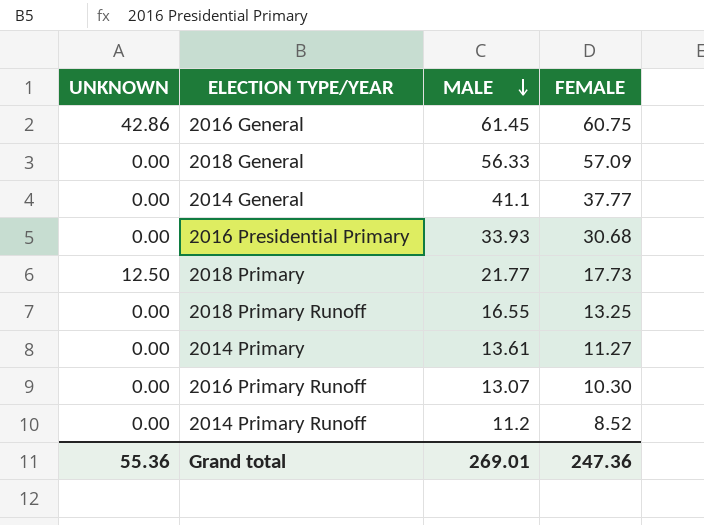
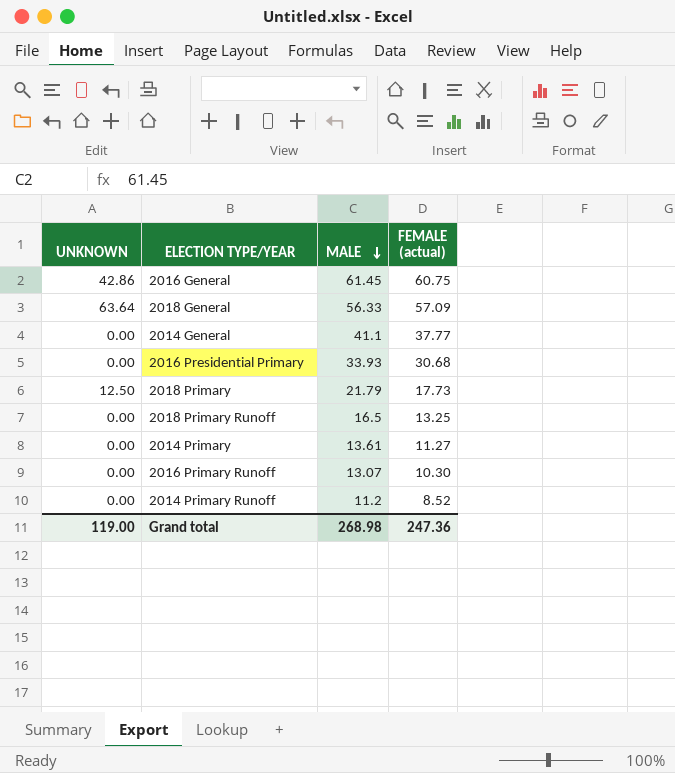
column name: FEMALE -> FEMALE (actual)
2018 General | UNKNOWN: 0.00 -> 63.64
2018 Primary | MALE: 21.77 -> 21.79
2018 Primary Runoff | MALE: 16.55 -> 16.5
Grand total | UNKNOWN: 55.36 -> 119.00
Grand total | MALE: 269.01 -> 268.98

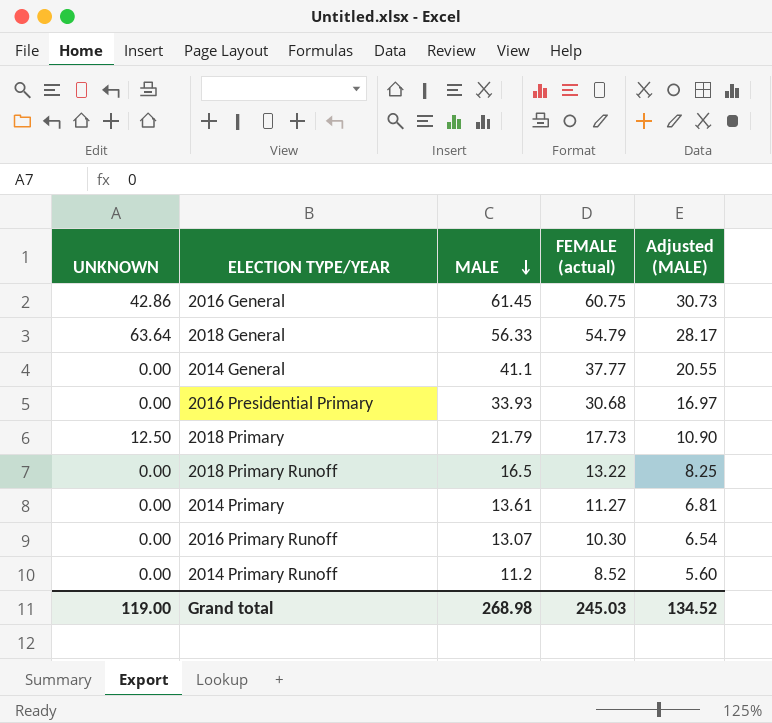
column Adjusted (MALE) | formula: none -> [MALE] * 0.5
2018 General | FEMALE (actual): 57.09 -> 54.79
2018 Primary Runoff | FEMALE (actual): 13.25 -> 13.22
Grand total | FEMALE (actual): 247.36 -> 245.03

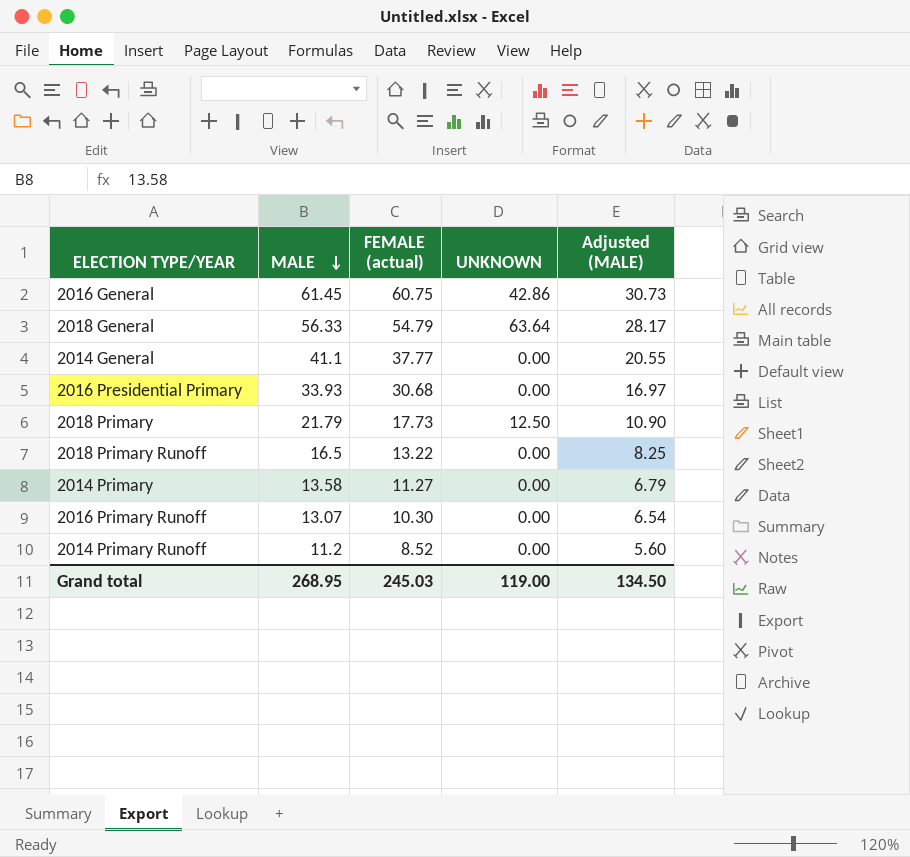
column UNKNOWN | position: 1 -> 4
2014 Primary | MALE: 13.61 -> 13.58
2014 Primary | Adjusted (MALE): 6.81 -> 6.79
Grand total | MALE: 268.98 -> 268.95
Grand total | Adjusted (MALE): 134.52 -> 134.50

